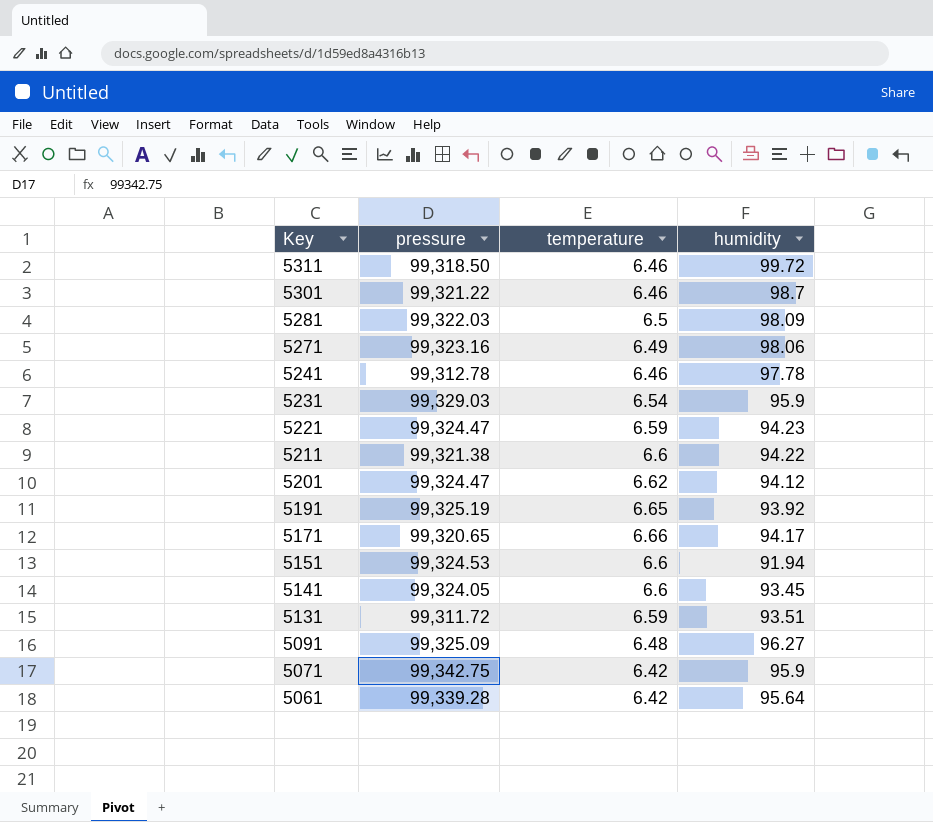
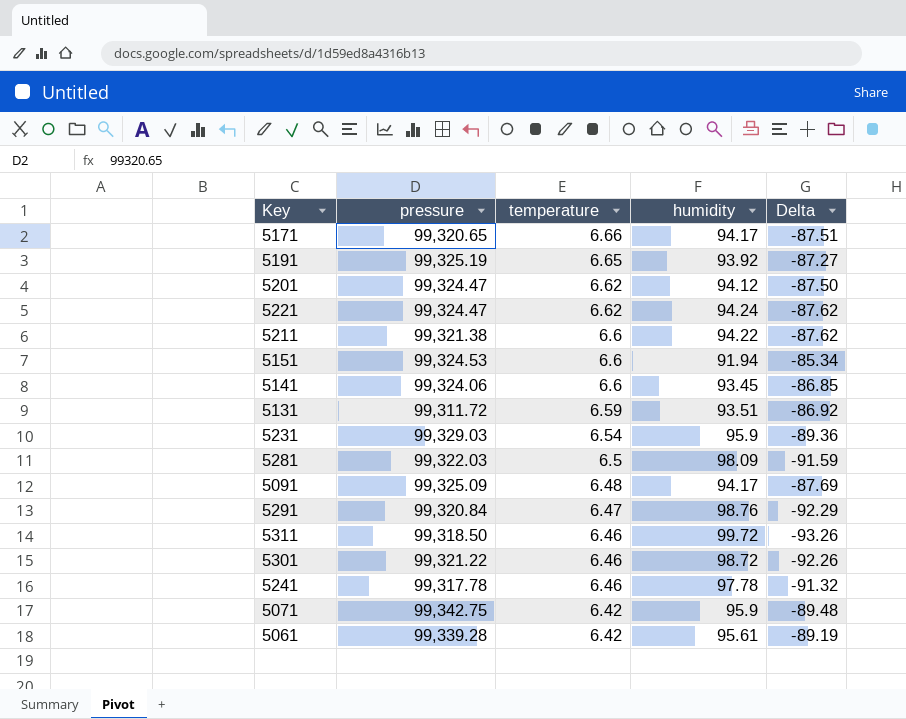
row order: Key descending -> temperature descending
column Delta | formula: none -> [temperature] - [humidity]
row 5271: 99,323.16 | 6.49 | 98.06 -> none
5221 | temperature: 6.59 -> 6.62
5221 | humidity: 94.23 -> 94.24
5141 | pressure: 99,324.05 -> 99,324.06
5091 | humidity: 96.27 -> 94.17
row 5291: none -> 99,320.84 | 6.47 | 98.76 | -92.29
5301 | humidity: 98.7 -> 98.72
5241 | pressure: 99,312.78 -> 99,317.78
5061 | humidity: 95.64 -> 95.61

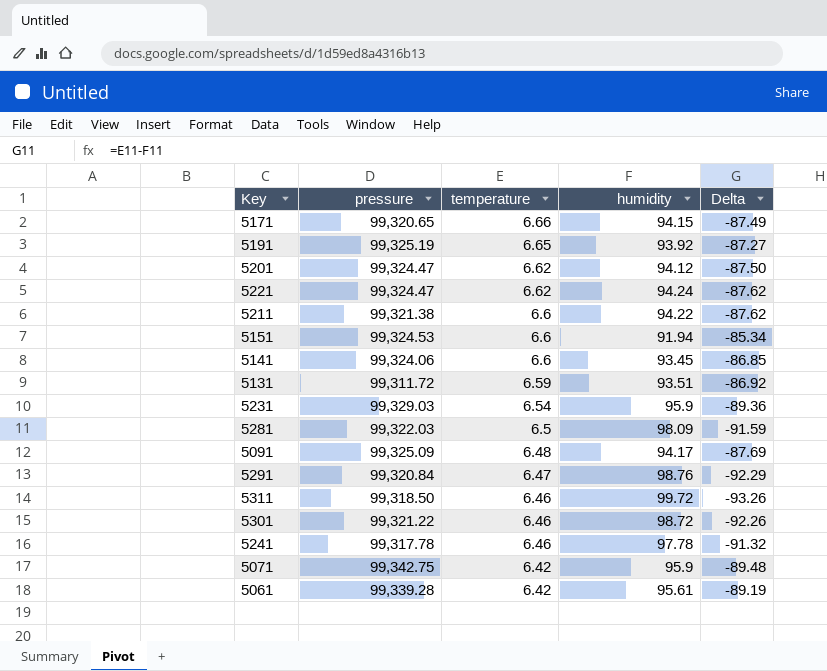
5171 | humidity: 94.17 -> 94.15
5171 | Delta: -87.51 -> -87.49

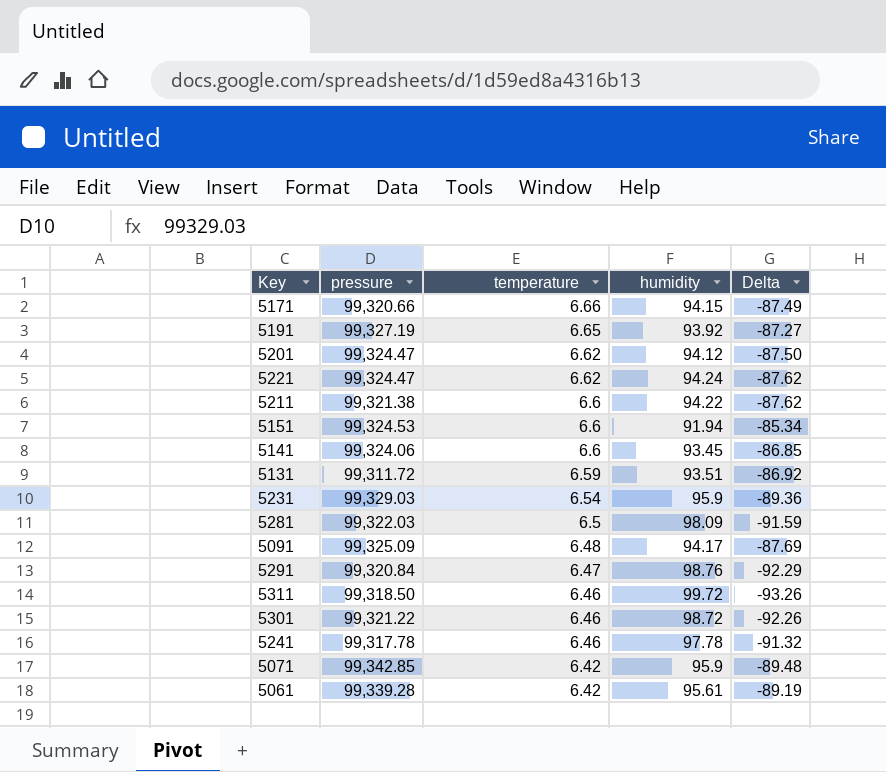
5171 | pressure: 99,320.65 -> 99,320.66
5191 | pressure: 99,325.19 -> 99,327.19
5071 | pressure: 99,342.75 -> 99,342.85

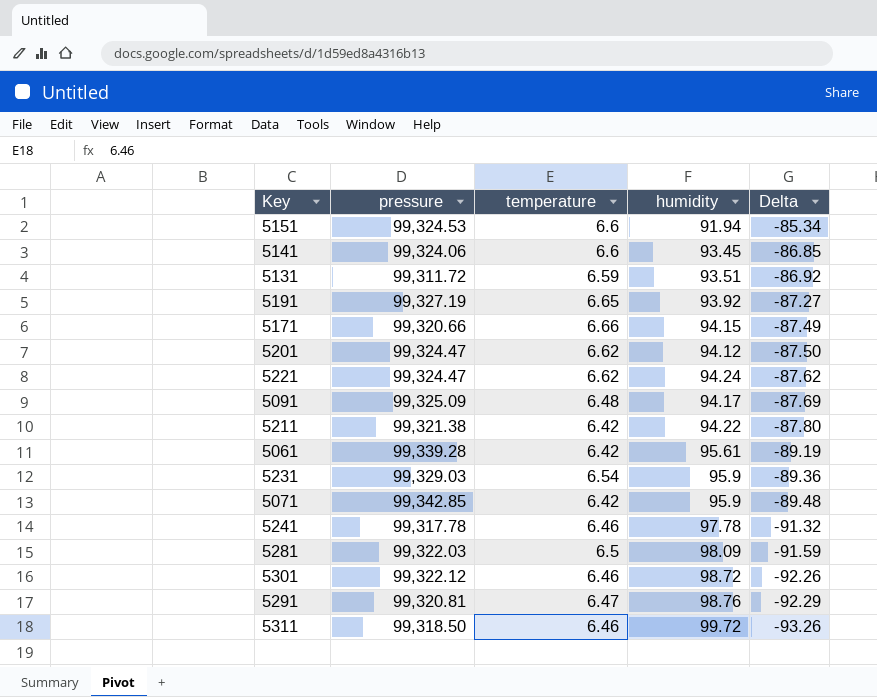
row order: temperature descending -> Delta descending
5211 | temperature: 6.6 -> 6.42
5211 | Delta: -87.62 -> -87.80
5301 | pressure: 99,321.22 -> 99,322.12
5291 | pressure: 99,320.84 -> 99,320.81

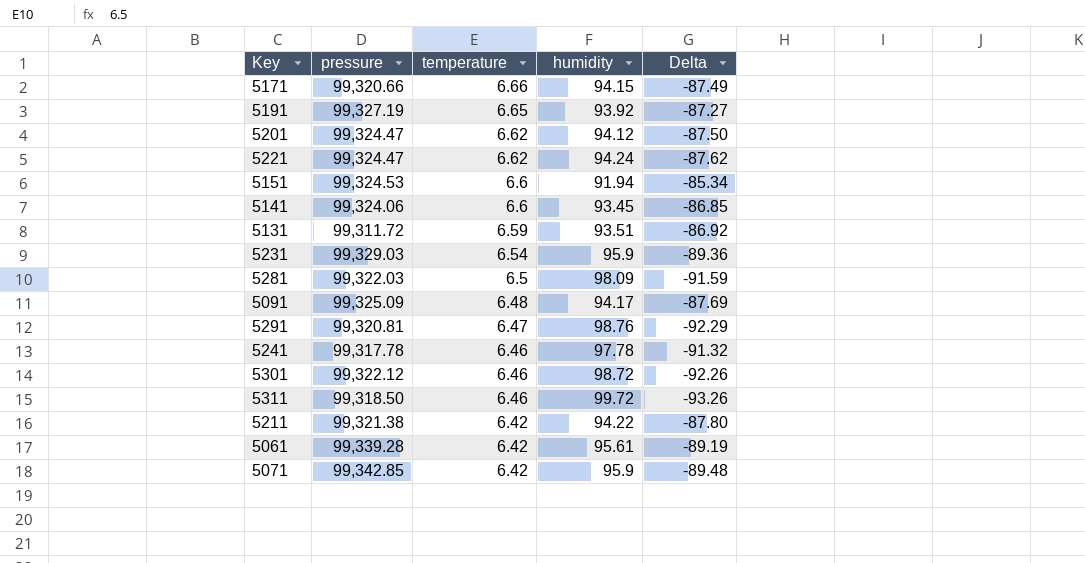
row order: Delta descending -> temperature descending

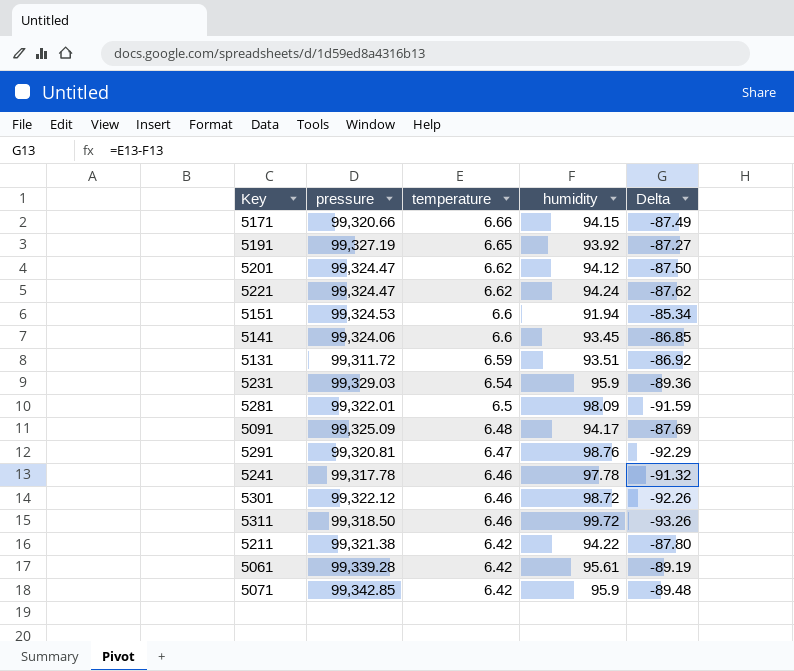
5281 | pressure: 99,322.03 -> 99,322.01

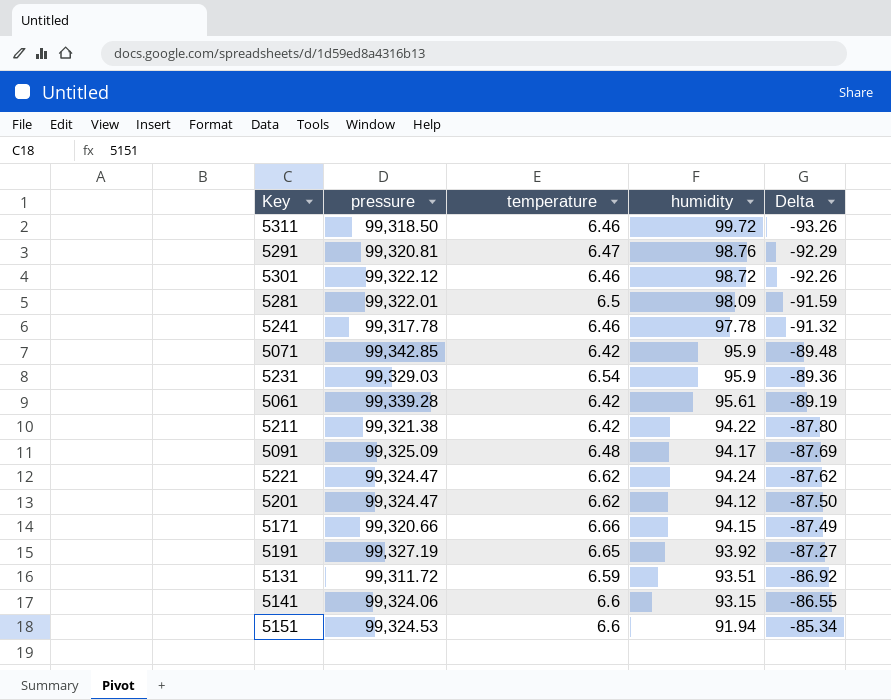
row order: temperature descending -> Delta ascending
5141 | humidity: 93.45 -> 93.15
5141 | Delta: -86.85 -> -86.55

